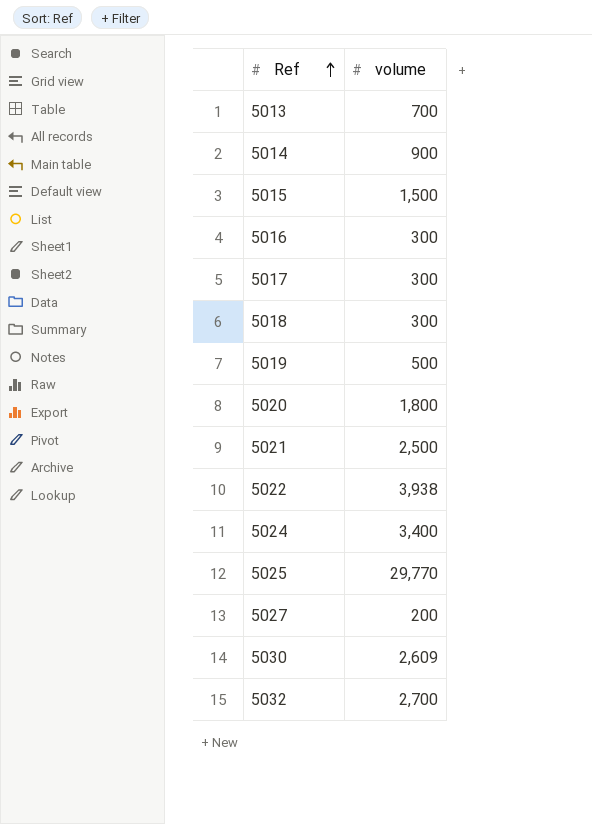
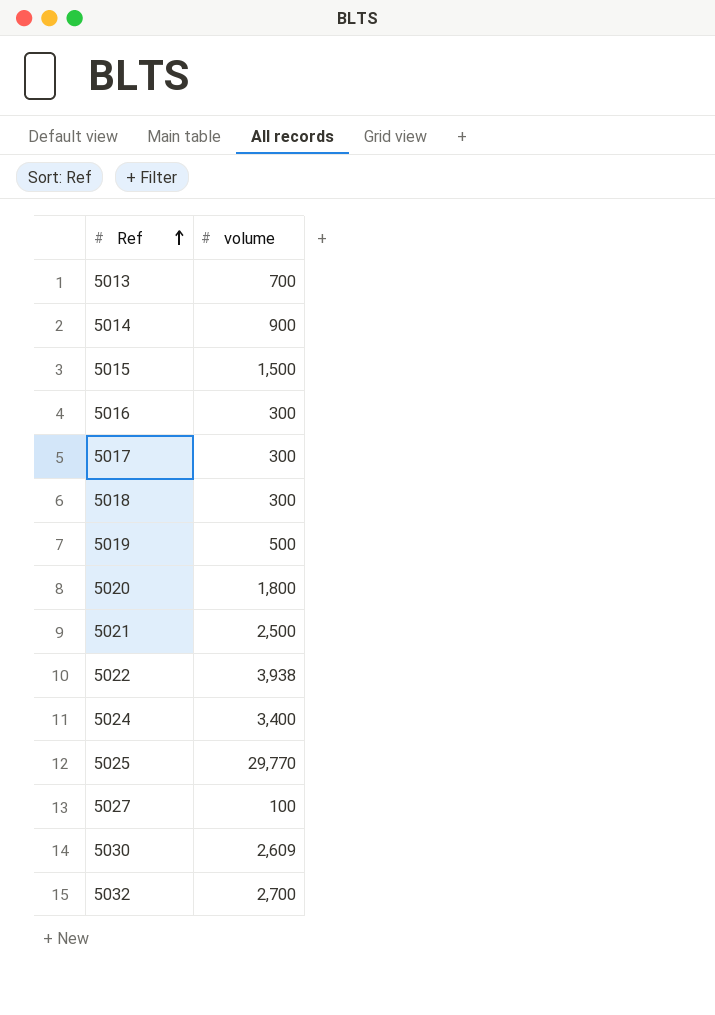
5027 | volume: 200 -> 100

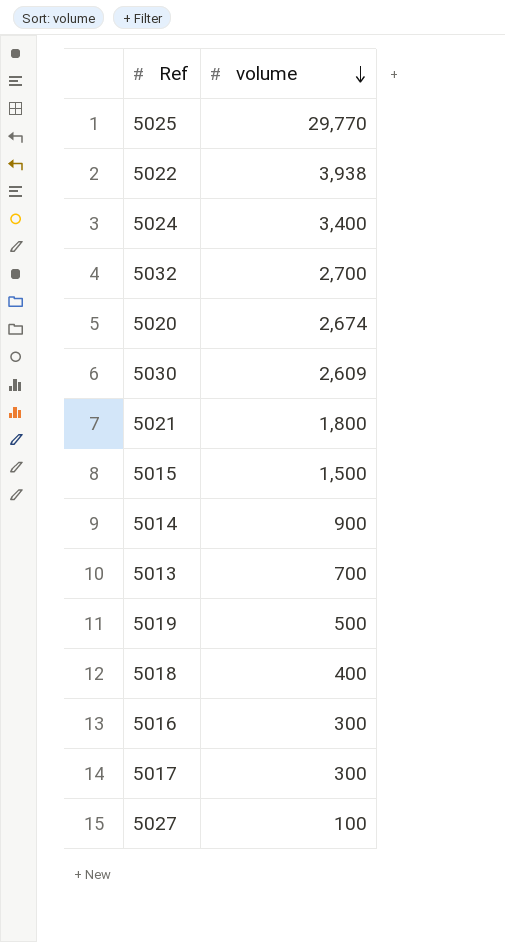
row order: Ref ascending -> volume descending
5020 | volume: 1,800 -> 2,674
5021 | volume: 2,500 -> 1,800
5018 | volume: 300 -> 400

